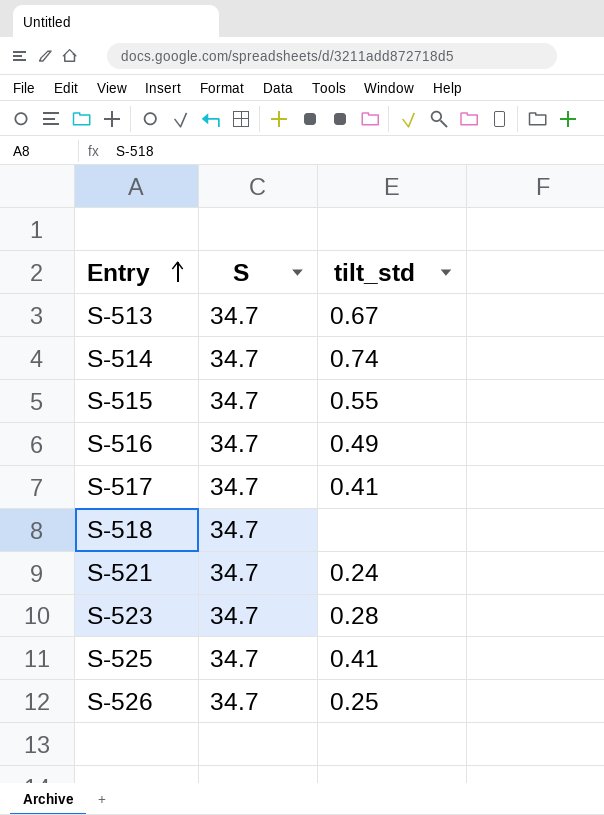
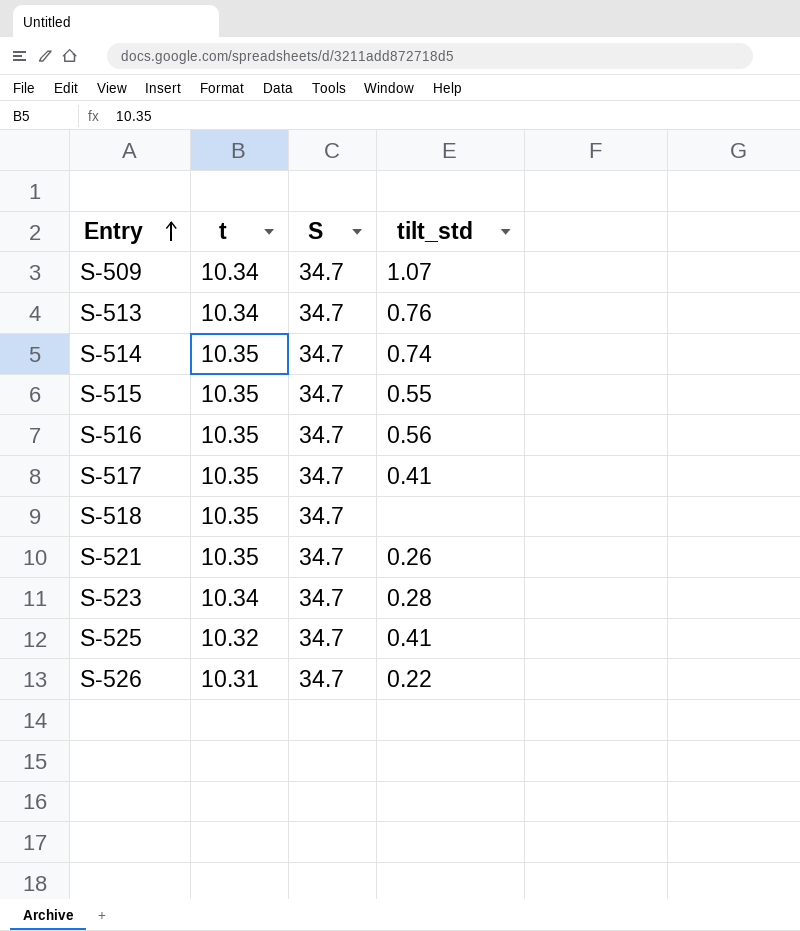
column t | position: none -> 2
row S-509: none -> 10.34 | 34.7 | 1.07
S-513 | tilt_std: 0.67 -> 0.76
S-516 | tilt_std: 0.49 -> 0.56
S-521 | tilt_std: 0.24 -> 0.26
S-526 | tilt_std: 0.25 -> 0.22

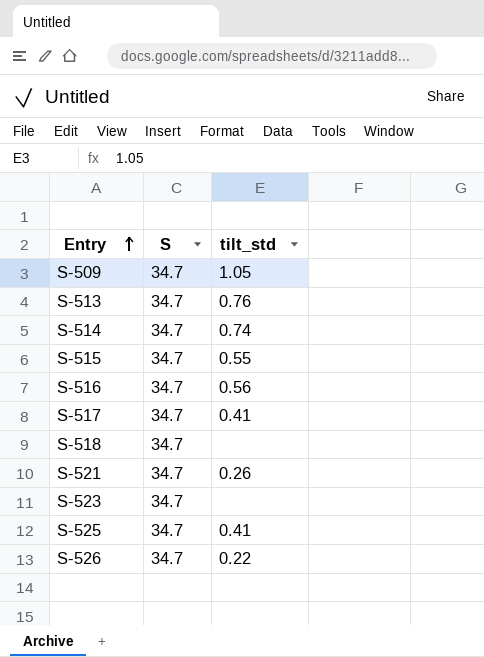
column t | position: 2 -> none
S-509 | tilt_std: 1.07 -> 1.05
S-523 | tilt_std: 0.28 -> none

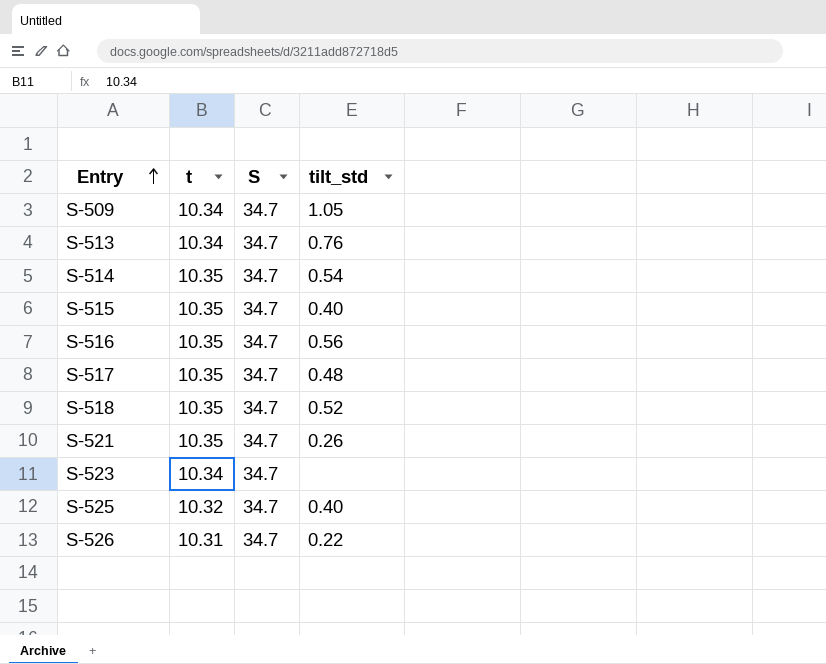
column t | position: none -> 2
S-514 | tilt_std: 0.74 -> 0.54
S-515 | tilt_std: 0.55 -> 0.40
S-517 | tilt_std: 0.41 -> 0.48
S-518 | tilt_std: none -> 0.52
S-525 | tilt_std: 0.41 -> 0.40

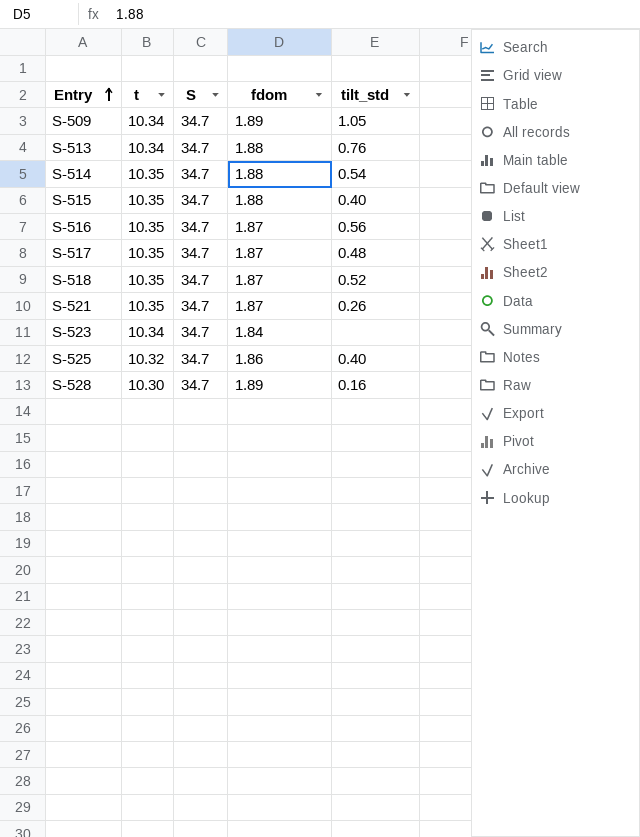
column fdom | position: none -> 4
row S-526: 10.31 | 34.7 | 0.22 -> none
row S-528: none -> 10.30 | 34.7 | 1.89 | 0.16

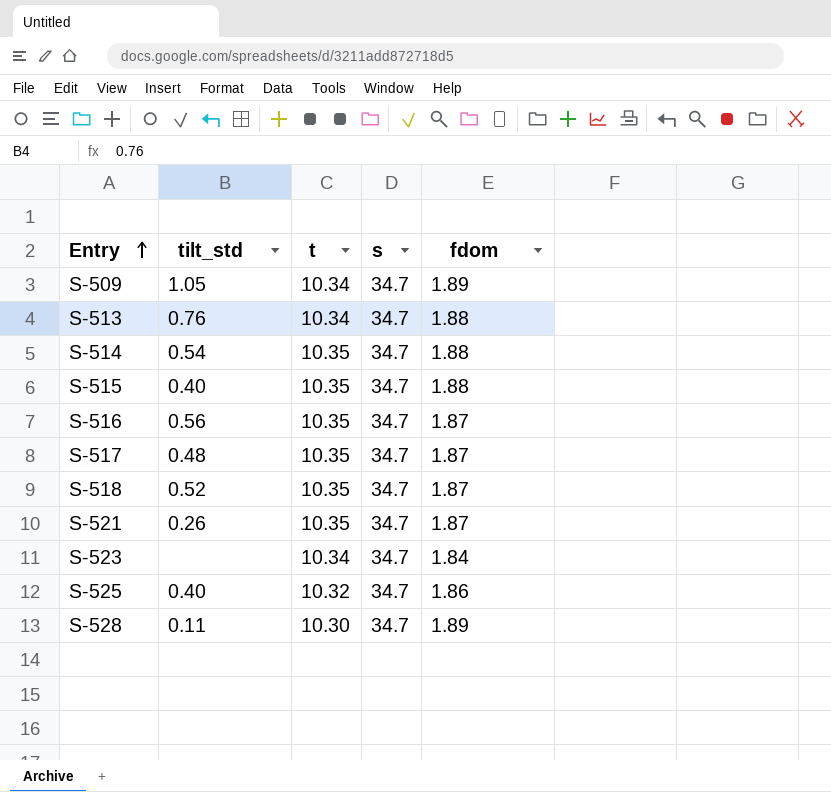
column tilt_std | position: 5 -> 2
column name: S -> s
S-528 | tilt_std: 0.16 -> 0.11

